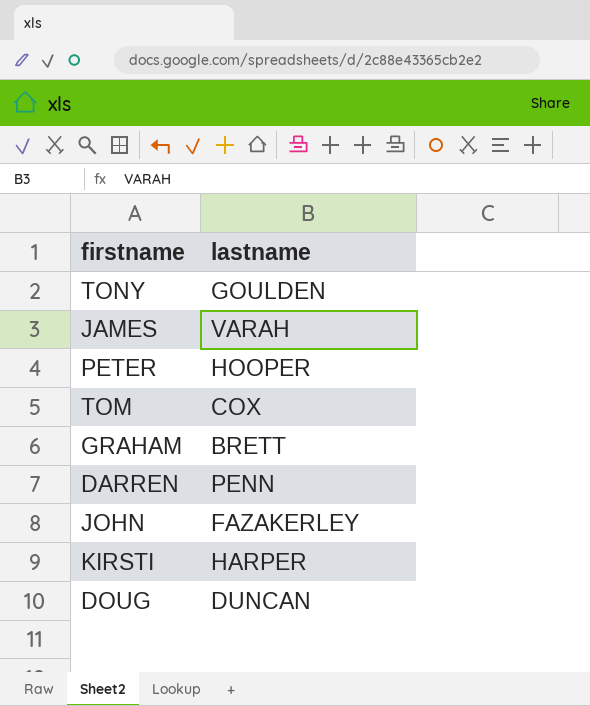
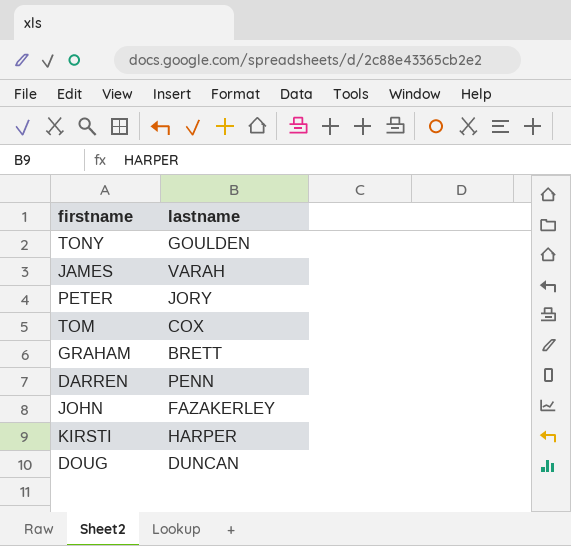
PETER | lastname: HOOPER -> JORY

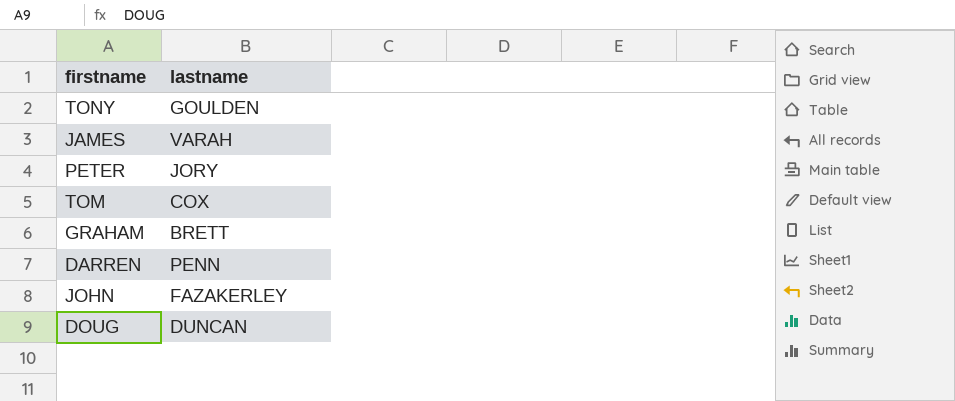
row KIRSTI: HARPER -> none

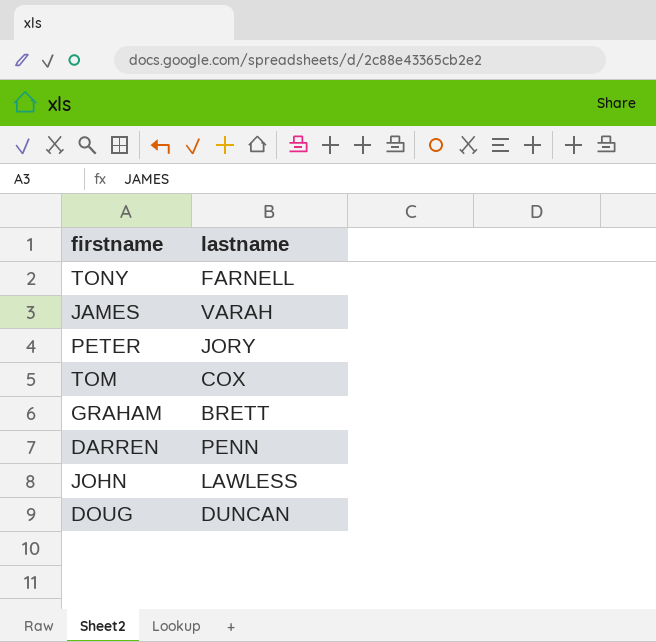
TONY | lastname: GOULDEN -> FARNELL
JOHN | lastname: FAZAKERLEY -> LAWLESS

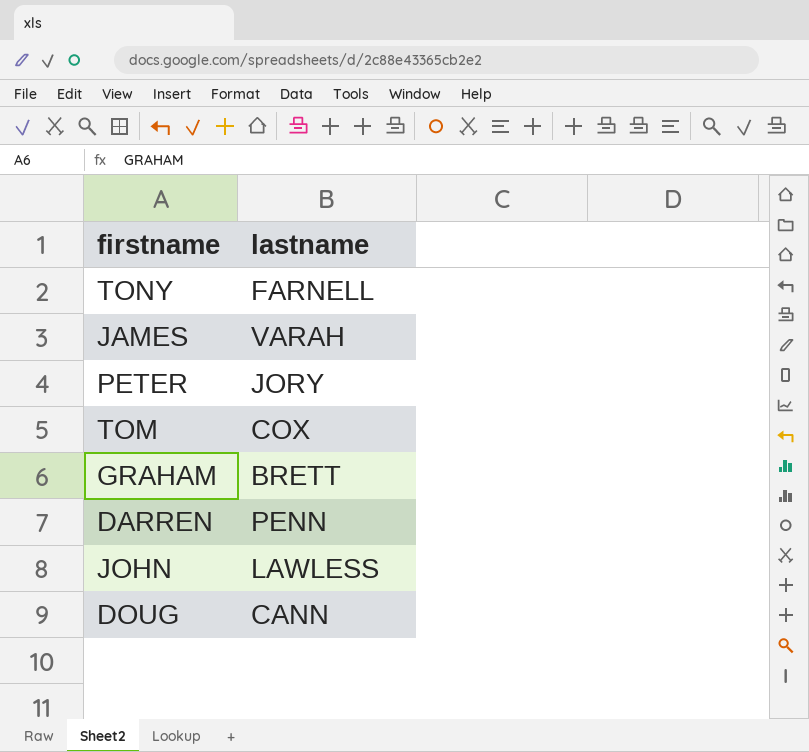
DOUG | lastname: DUNCAN -> CANN

